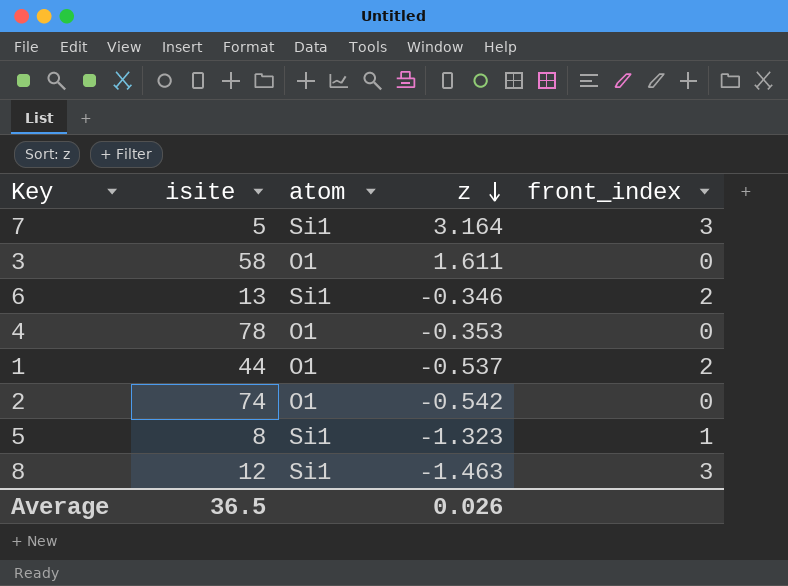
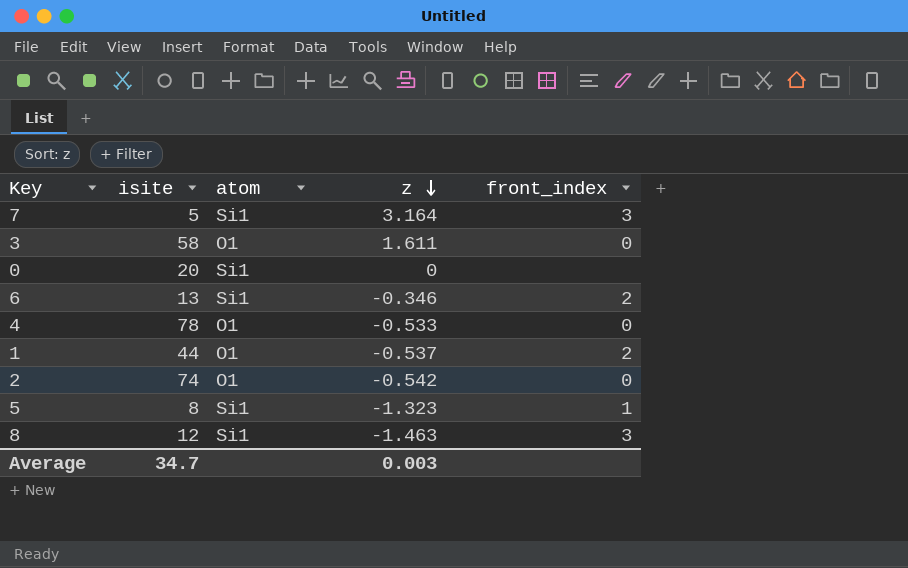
row 0: none -> 20 | Si1 | 0 | none
4 | z: -0.353 -> -0.533
Average | isite: 36.5 -> 34.7
Average | z: 0.026 -> 0.003

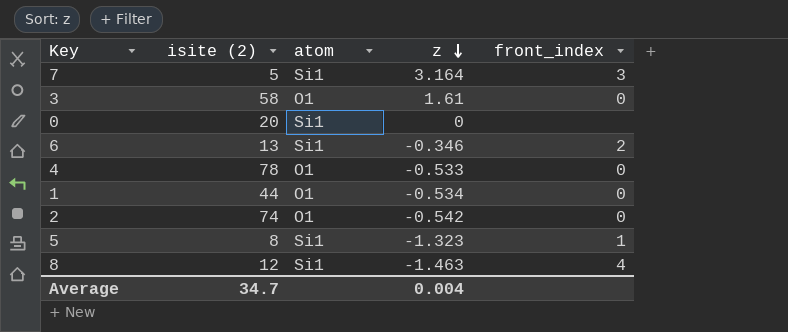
column name: isite -> isite (2)
3 | z: 1.611 -> 1.61
1 | z: -0.537 -> -0.534
1 | front_index: 2 -> 0
8 | front_index: 3 -> 4
Average | z: 0.003 -> 0.004

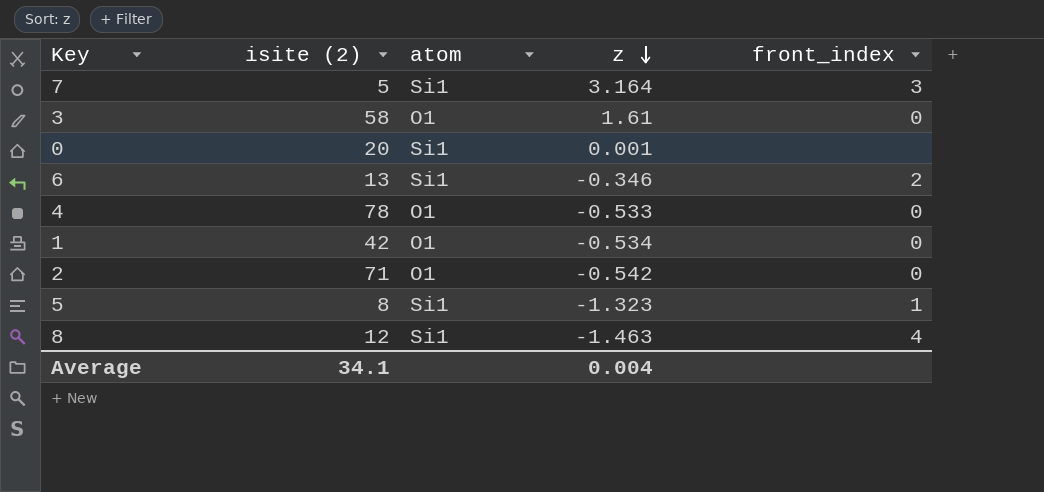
0 | z: 0 -> 0.001
1 | isite (2): 44 -> 42
2 | isite (2): 74 -> 71
Average | isite (2): 34.7 -> 34.1

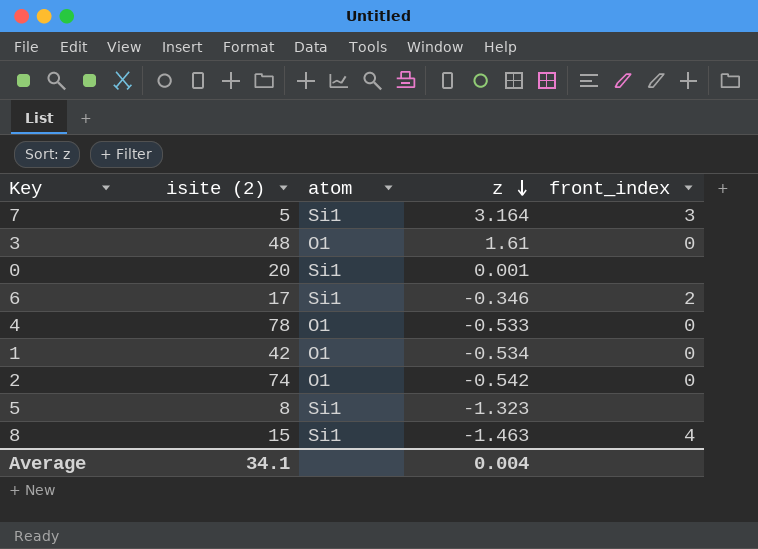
3 | isite (2): 58 -> 48
6 | isite (2): 13 -> 17
2 | isite (2): 71 -> 74
5 | front_index: 1 -> none
8 | isite (2): 12 -> 15

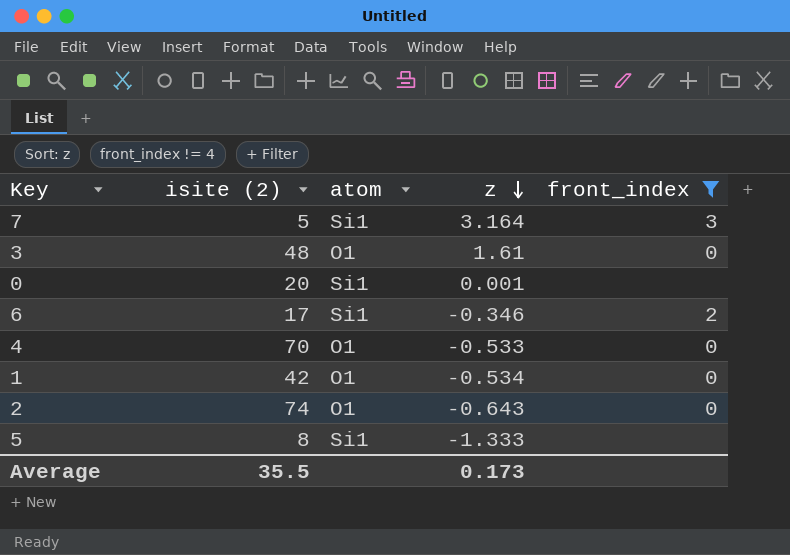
filter: none -> front_index != 4
4 | isite (2): 78 -> 70
2 | z: -0.542 -> -0.643
5 | z: -1.323 -> -1.333
Average | isite (2): 34.1 -> 35.5
Average | z: 0.004 -> 0.173

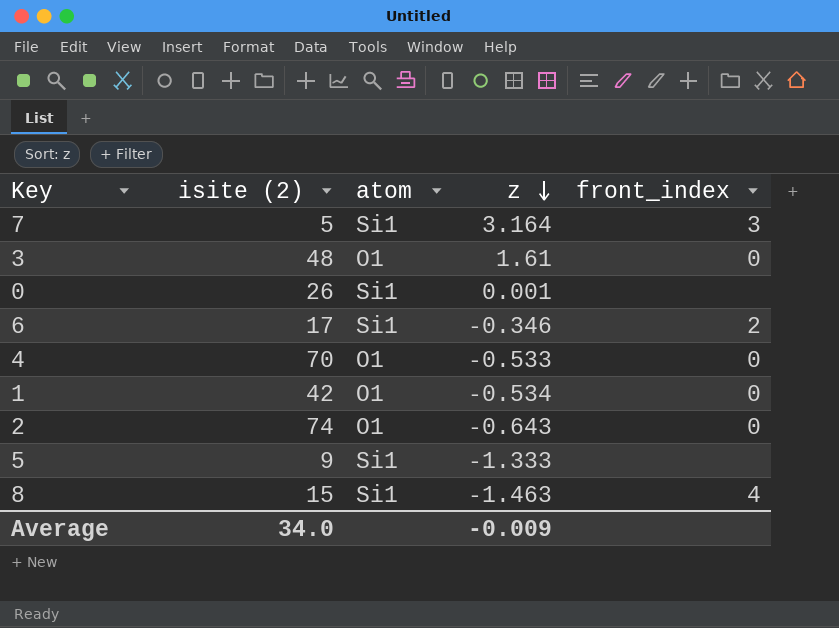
filter: front_index != 4 -> none
0 | isite (2): 20 -> 26
5 | isite (2): 8 -> 9
Average | isite (2): 35.5 -> 34.0
Average | z: 0.173 -> -0.009

